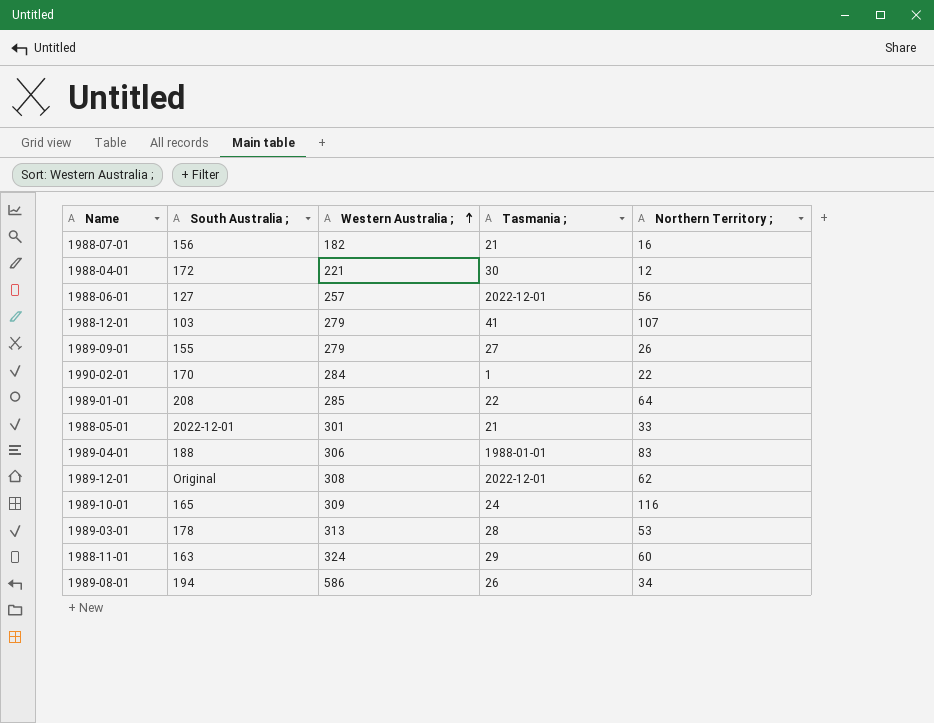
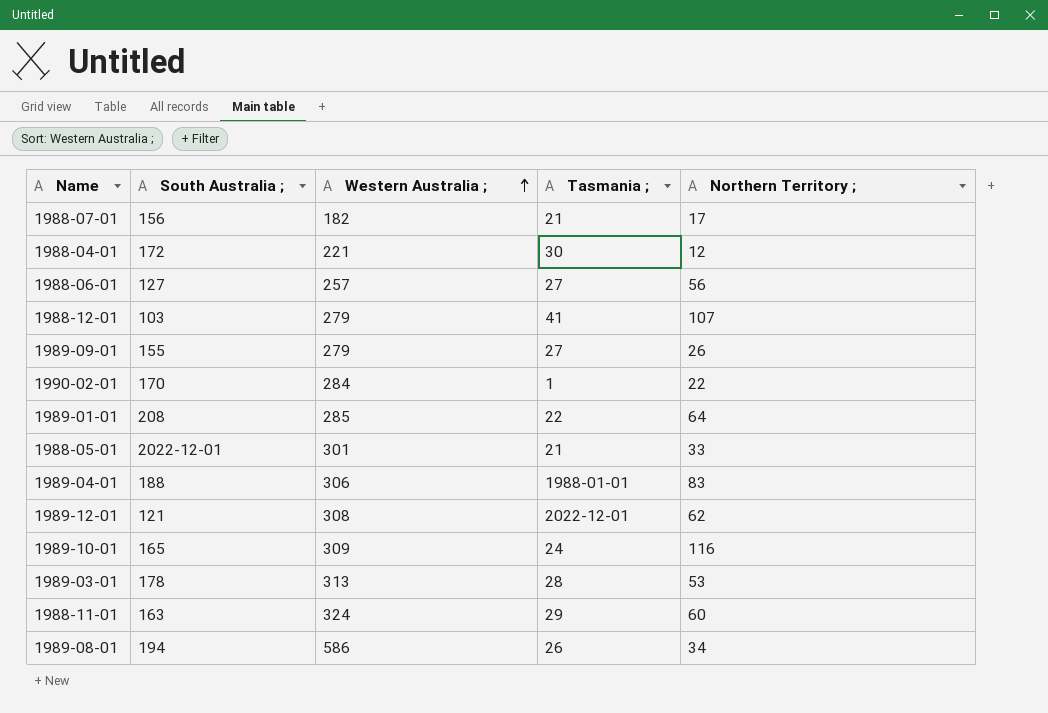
1988-07-01 | Northern Territory ;: 16 -> 17
1988-06-01 | Tasmania ;: 2022-12-01 -> 27
1989-12-01 | South Australia ;: Original -> 121

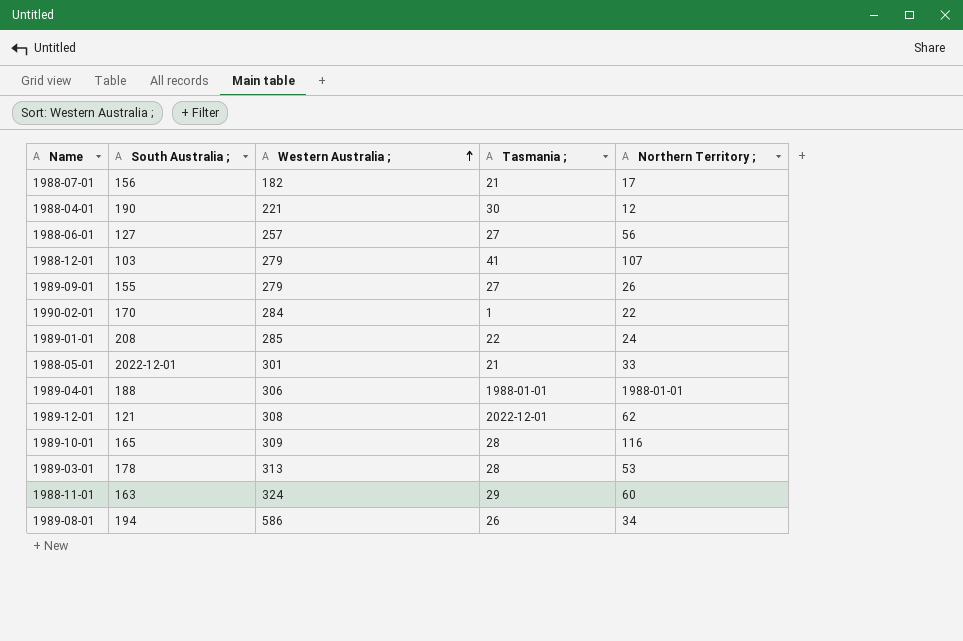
1988-04-01 | South Australia ;: 172 -> 190
1989-01-01 | Northern Territory ;: 64 -> 24
1989-04-01 | Northern Territory ;: 83 -> 1988-01-01
1989-10-01 | Tasmania ;: 24 -> 28

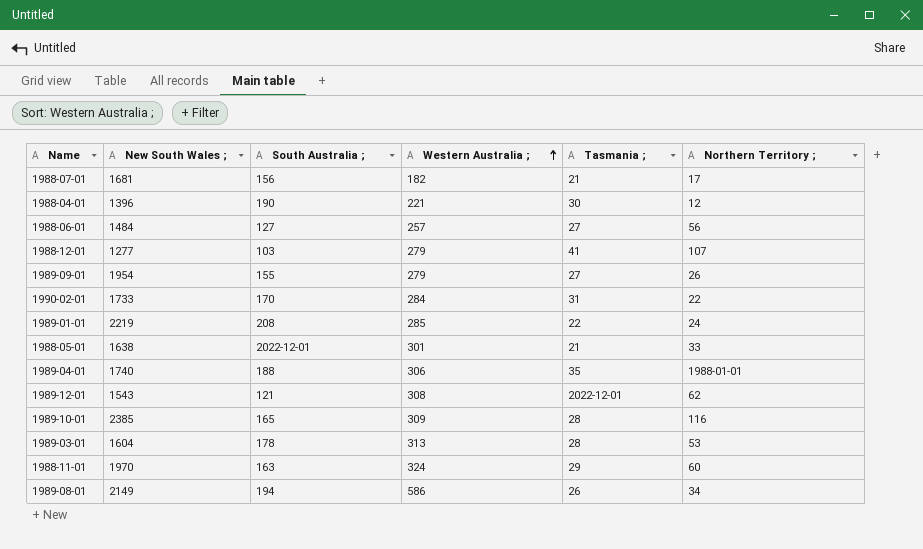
column New South Wales ; | position: none -> 2
1990-02-01 | Tasmania ;: 1 -> 31
1989-04-01 | Tasmania ;: 1988-01-01 -> 35

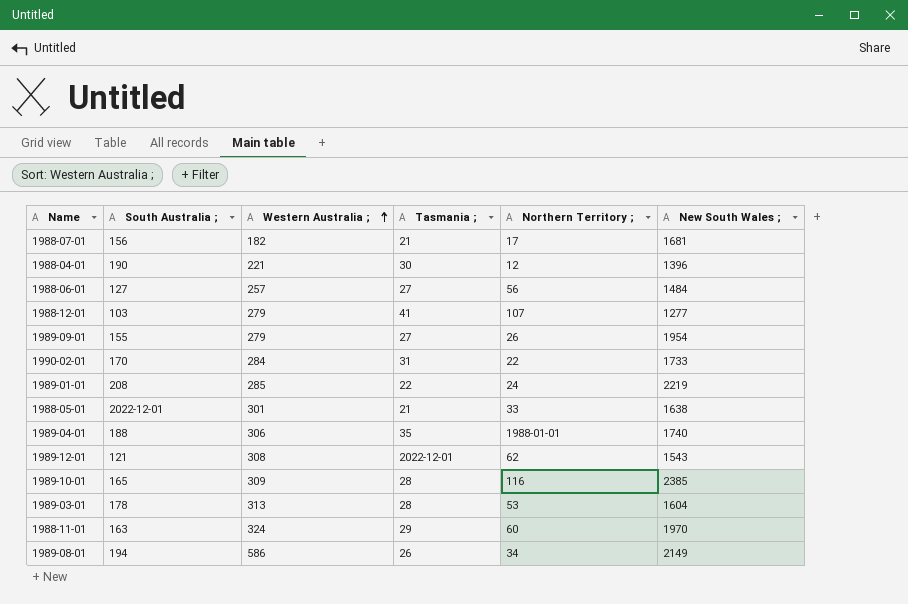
column New South Wales ; | position: 2 -> 6

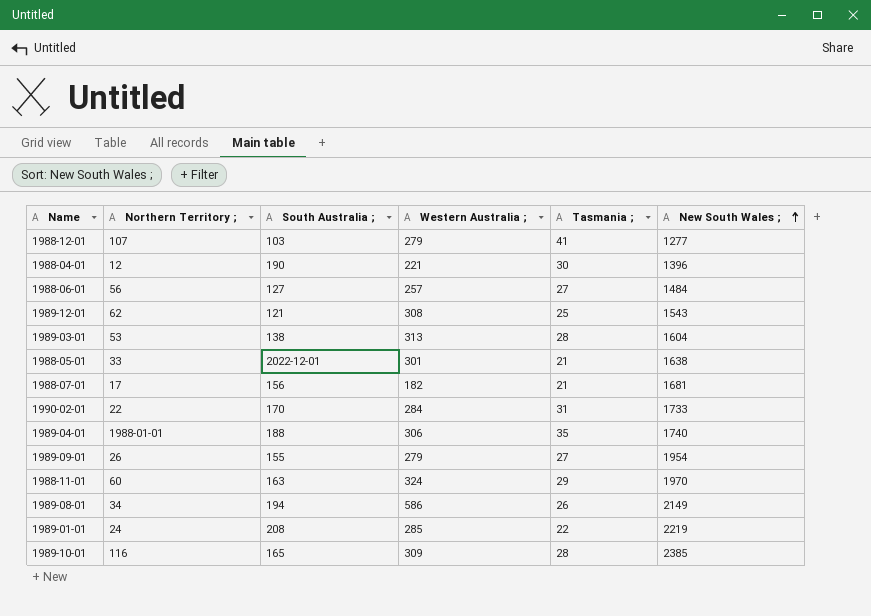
row order: Western Australia ; ascending -> New South Wales ; ascending
column Northern Territory ; | position: 5 -> 2
1989-12-01 | Tasmania ;: 2022-12-01 -> 25
1989-03-01 | South Australia ;: 178 -> 138

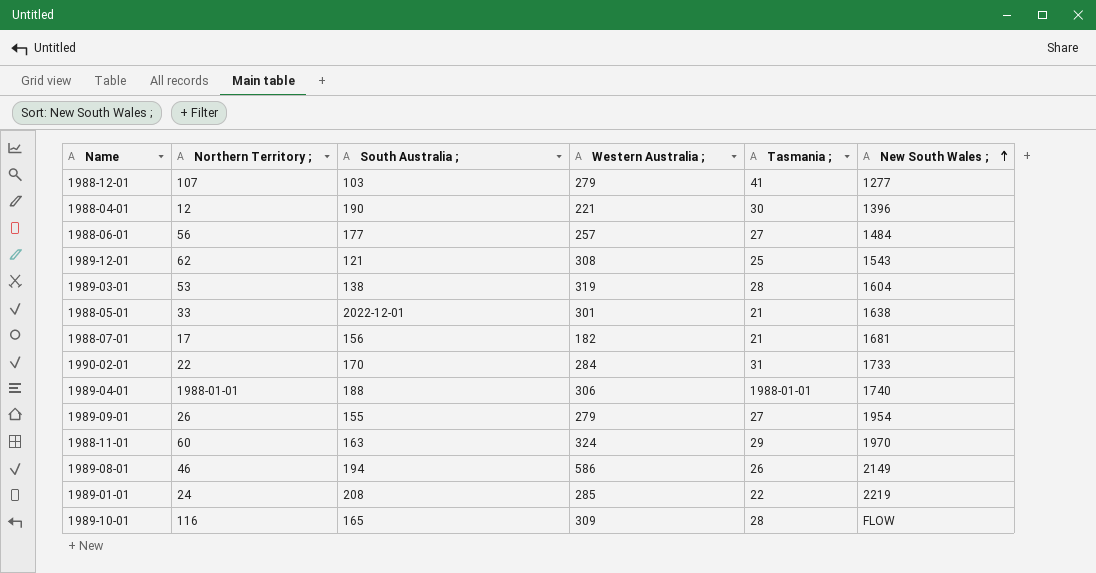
1988-06-01 | South Australia ;: 127 -> 177
1989-03-01 | Western Australia ;: 313 -> 319
1989-04-01 | Tasmania ;: 35 -> 1988-01-01
1989-08-01 | Northern Territory ;: 34 -> 46
1989-10-01 | New South Wales ;: 2385 -> FLOW

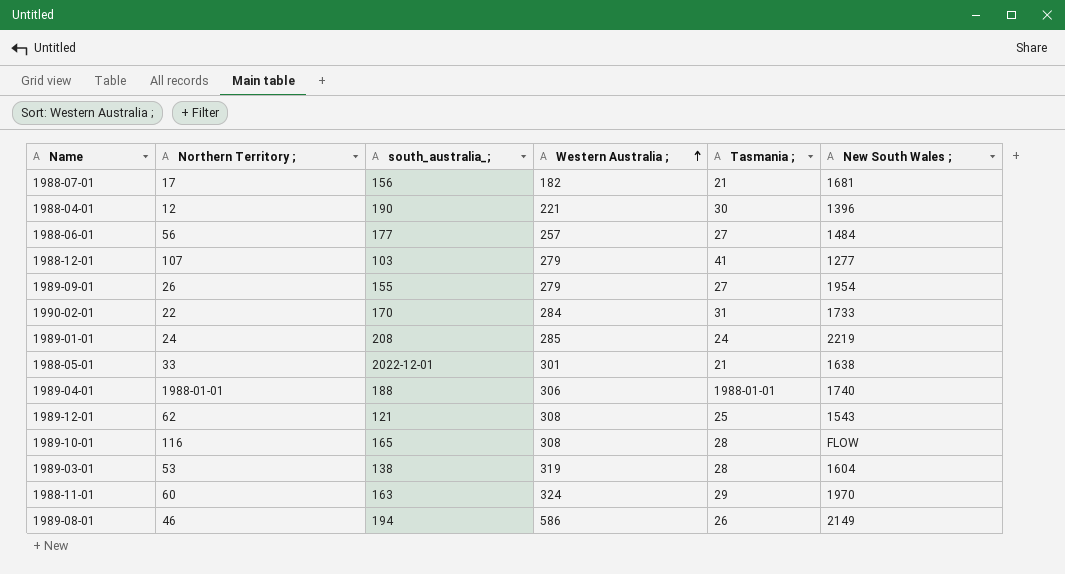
row order: New South Wales ; ascending -> Western Australia ; ascending
column name: South Australia ; -> south_australia_;
1989-01-01 | Tasmania ;: 22 -> 24
1989-10-01 | Western Australia ;: 309 -> 308

